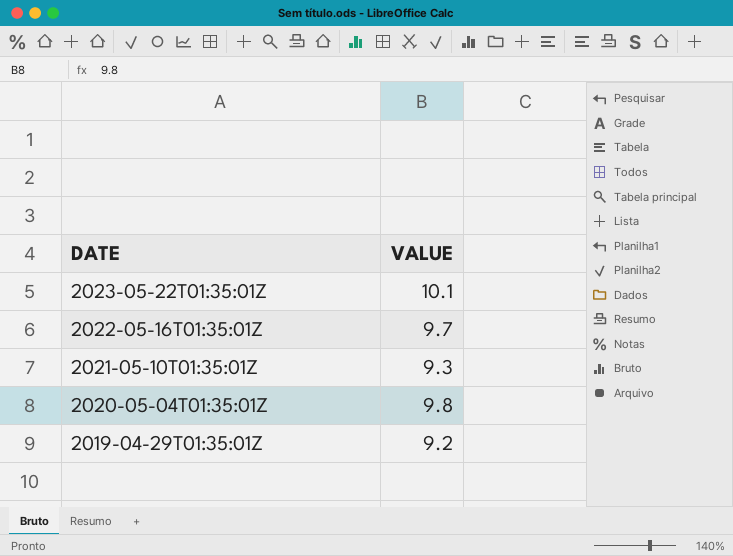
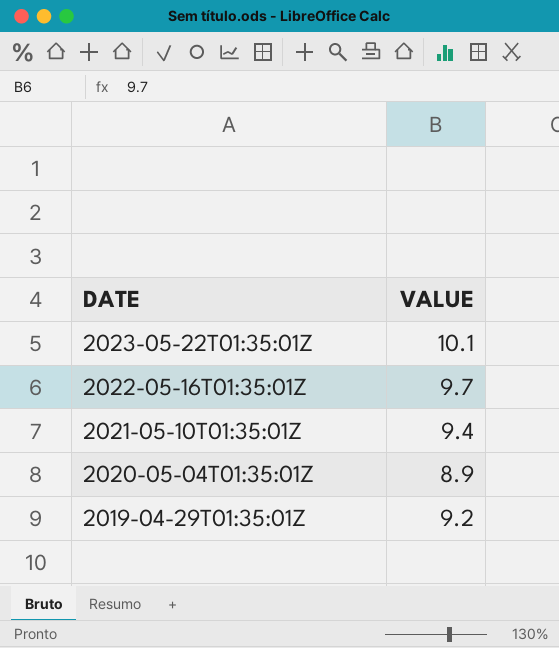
2021-05-10T01:35:01Z | VALUE: 9.3 -> 9.4
2020-05-04T01:35:01Z | VALUE: 9.8 -> 8.9

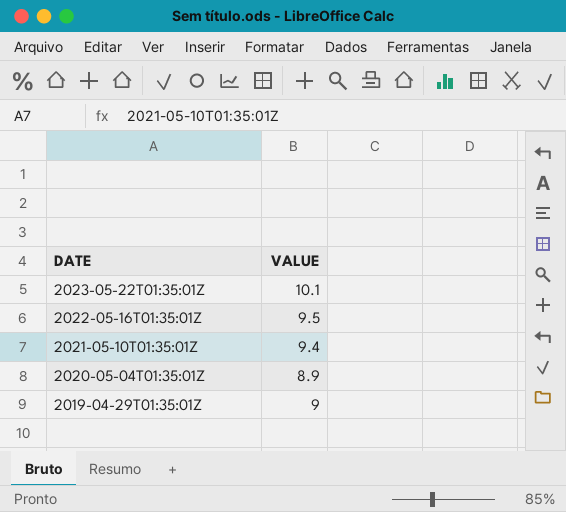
2022-05-16T01:35:01Z | VALUE: 9.7 -> 9.5
2019-04-29T01:35:01Z | VALUE: 9.2 -> 9

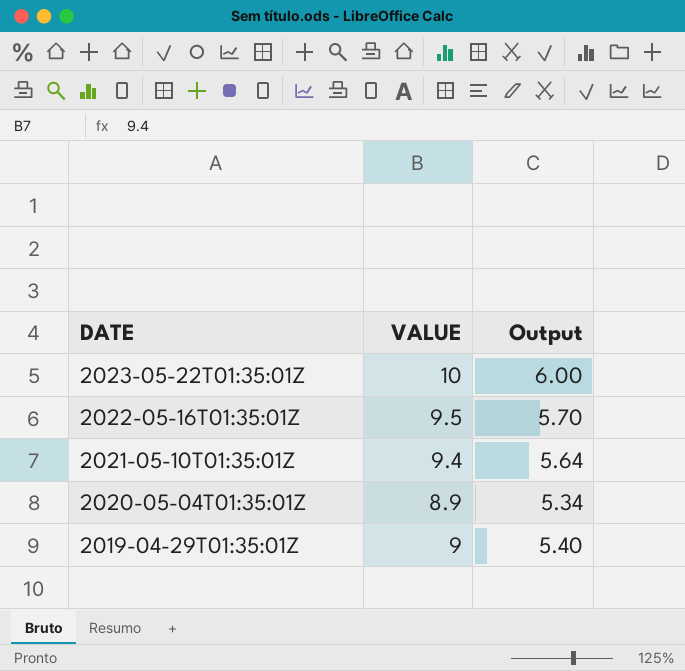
column Output | formula: none -> [VALUE] * 0.6
2023-05-22T01:35:01Z | VALUE: 10.1 -> 10

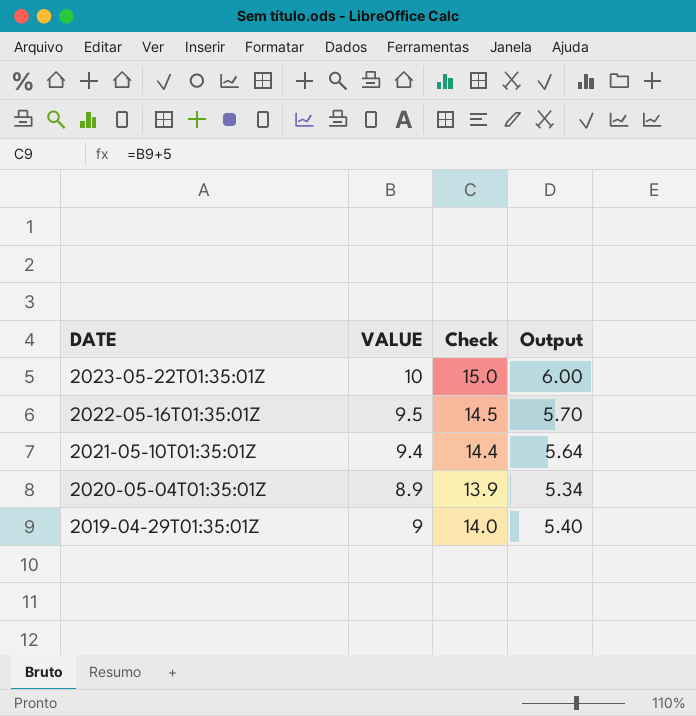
column Check | formula: none -> [VALUE] + 5

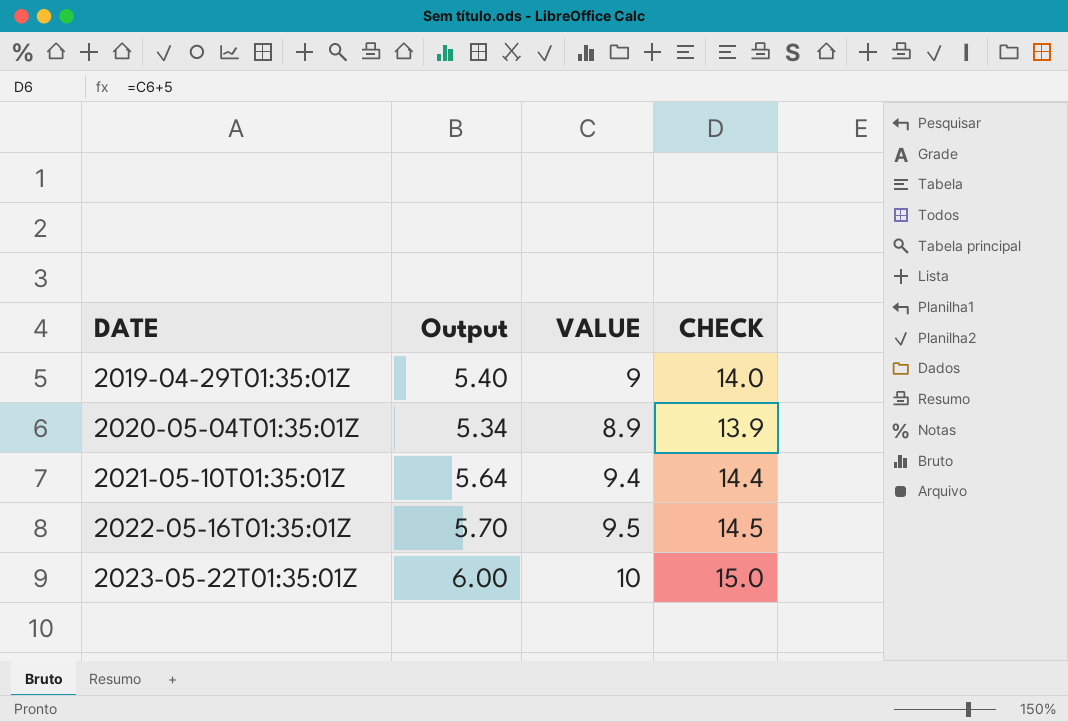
row order: DATE descending -> DATE ascending
column Output | position: 4 -> 2
column name: Check -> CHECK

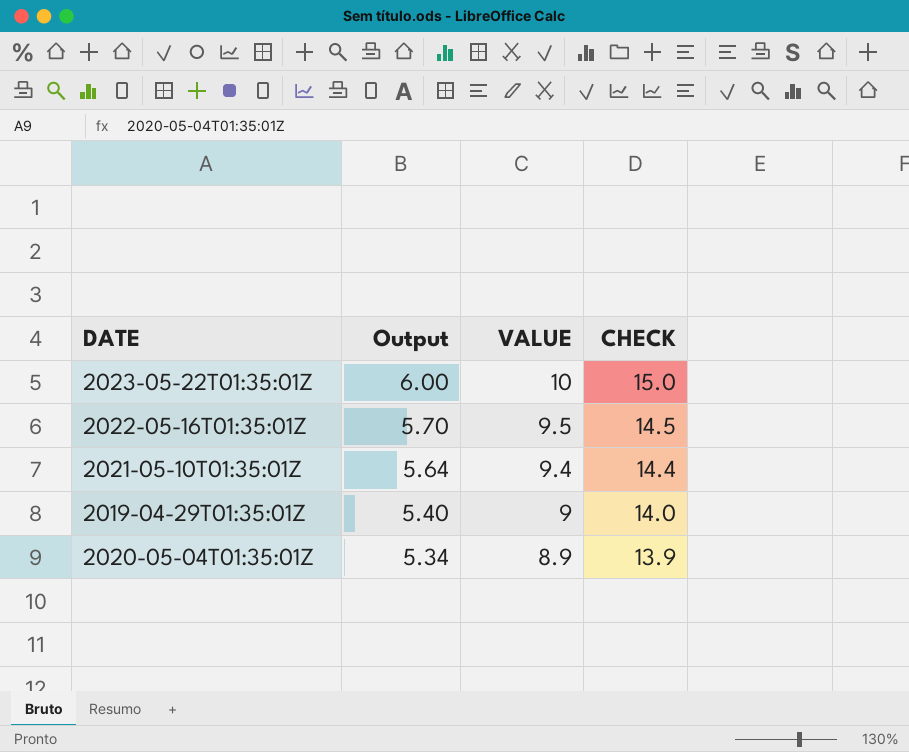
row order: DATE ascending -> Output descending

